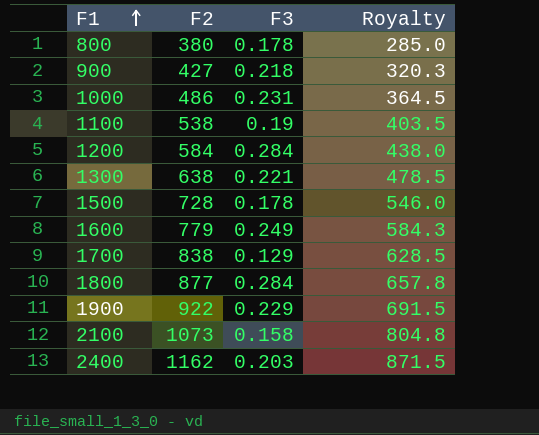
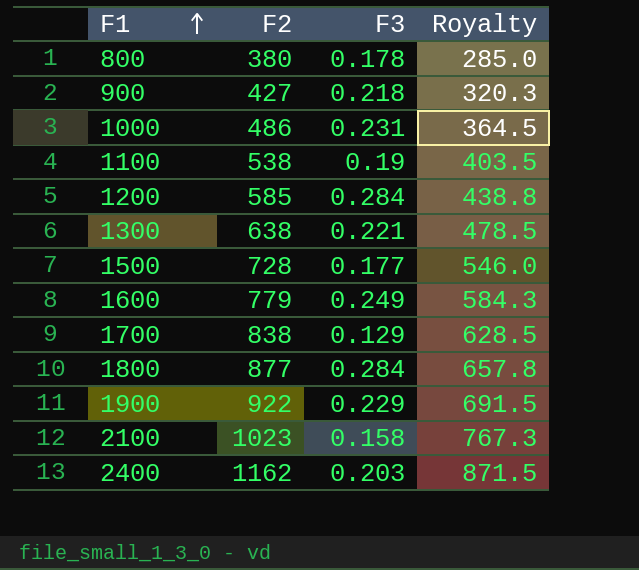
1200 | F2: 584 -> 585
1200 | Royalty: 438.0 -> 438.8
1500 | F3: 0.178 -> 0.177
2100 | F2: 1073 -> 1023
2100 | Royalty: 804.8 -> 767.3

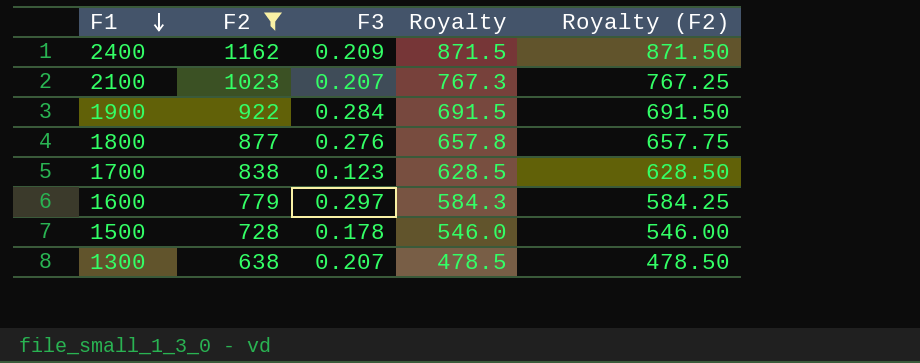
filter: none -> F2 >= 638
row order: F1 ascending -> F1 descending
column Royalty (F2) | formula: none -> [F2] * 0.75
2400 | F3: 0.203 -> 0.209
2100 | F3: 0.158 -> 0.207
1900 | F3: 0.229 -> 0.284
1800 | F3: 0.284 -> 0.276
1700 | F3: 0.129 -> 0.123
1600 | F3: 0.249 -> 0.297
1500 | F3: 0.177 -> 0.178
1300 | F3: 0.221 -> 0.207

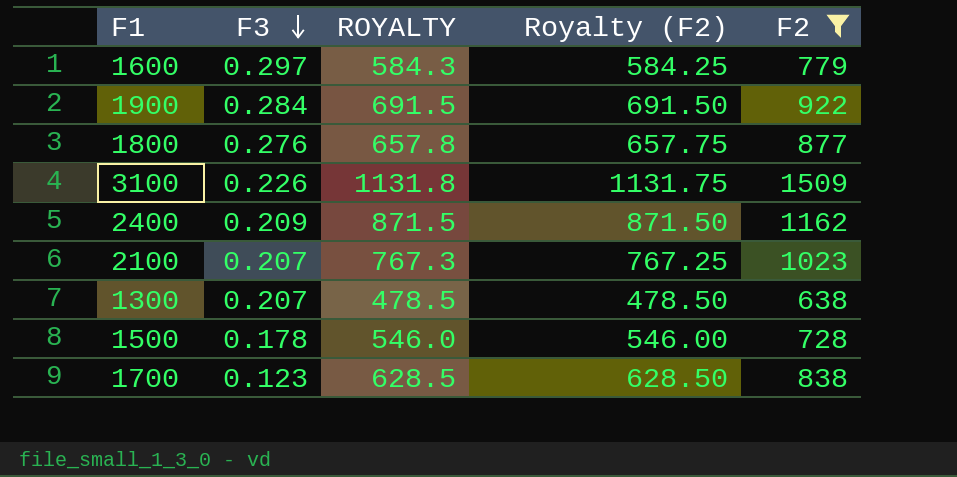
row order: F1 descending -> F3 descending
column name: Royalty -> ROYALTY
column F2 | position: 2 -> 5
row 3100: none -> 0.226 | 1131.8 | 1131.75 | 1509

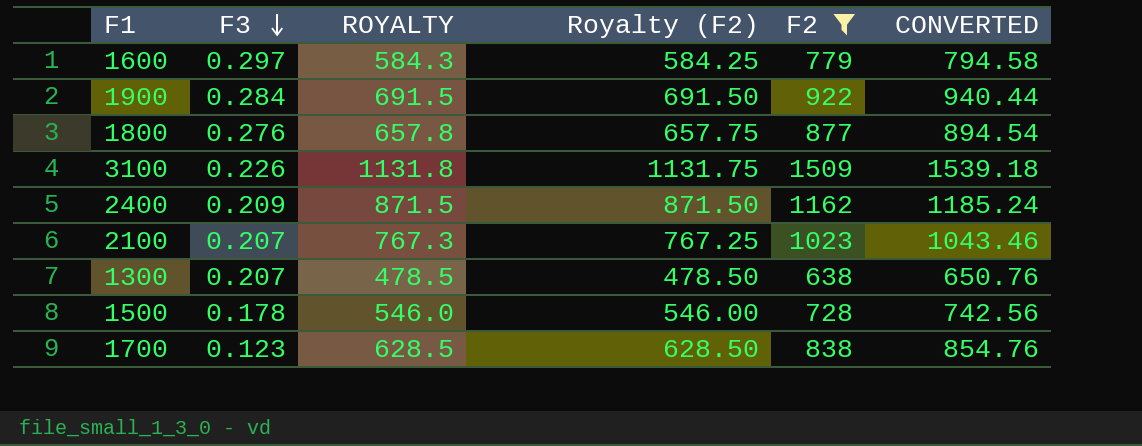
column CONVERTED | formula: none -> [F2] * 1.02

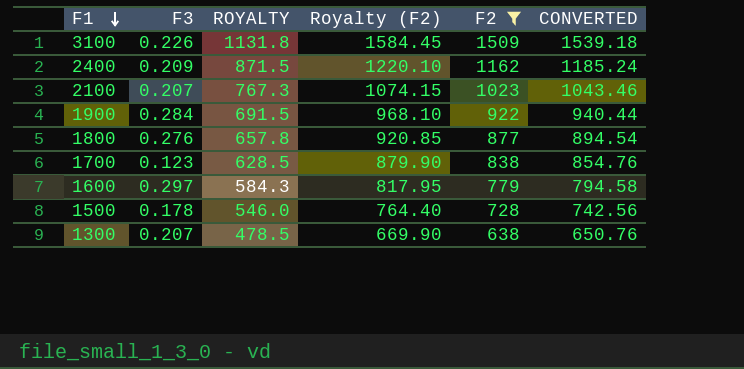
row order: F3 descending -> F1 descending
column Royalty (F2) | formula: [F2] * 0.75 -> [F2] * 1.05

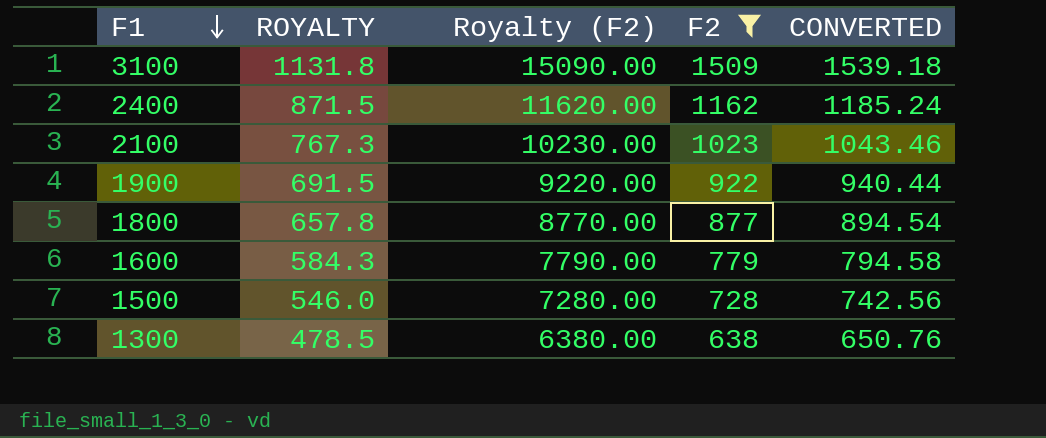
column F3 | position: 2 -> none
column Royalty (F2) | formula: [F2] * 1.05 -> [F2] * 10
row 1700: 0.123 | 628.5 | 879.90 | 838 | 854.76 -> none

